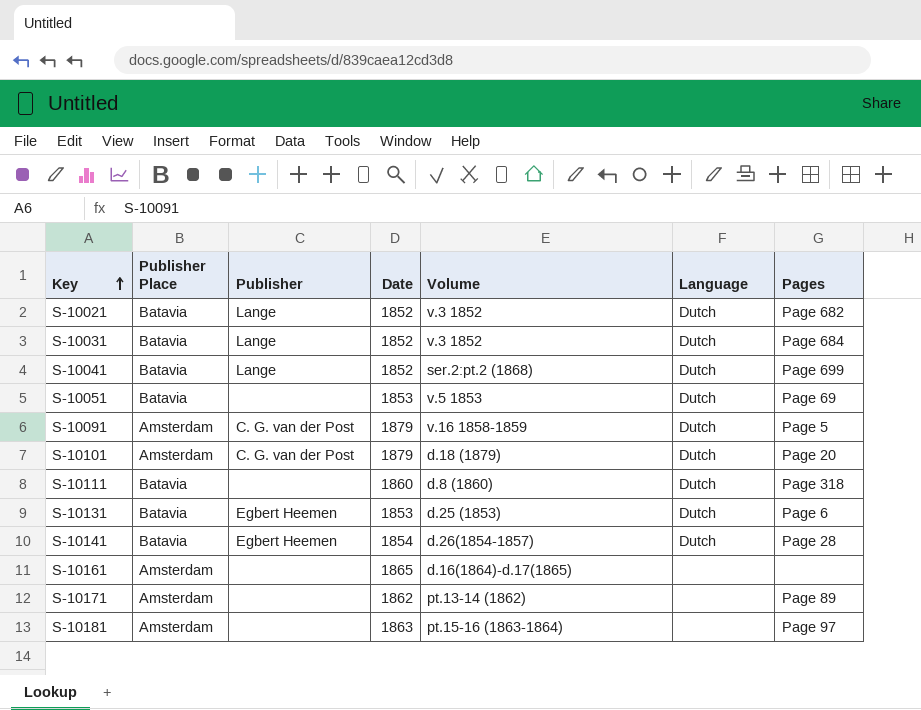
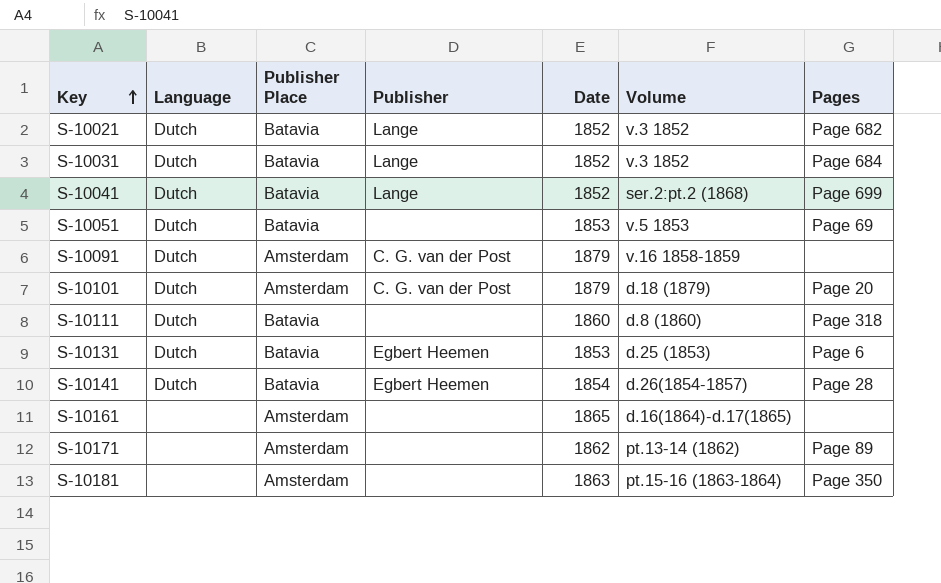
column Language | position: 6 -> 2
S-10091 | Pages: Page 5 -> none
S-10181 | Pages: Page 97 -> Page 350

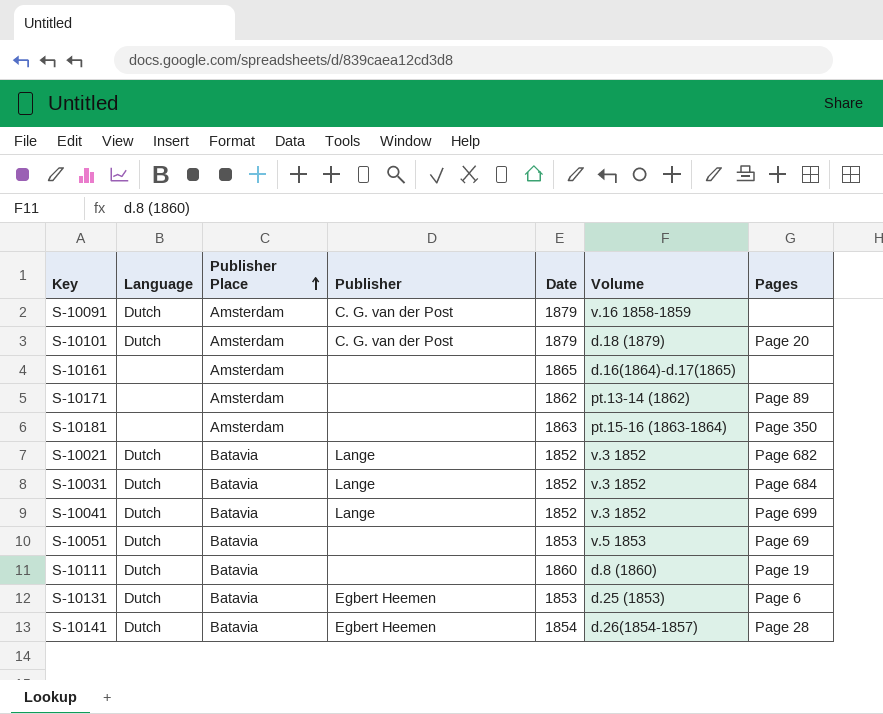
row order: Key ascending -> Publisher Place ascending
S-10041 | Volume: ser.2:pt.2 (1868) -> v.3 1852
S-10111 | Pages: Page 318 -> Page 19

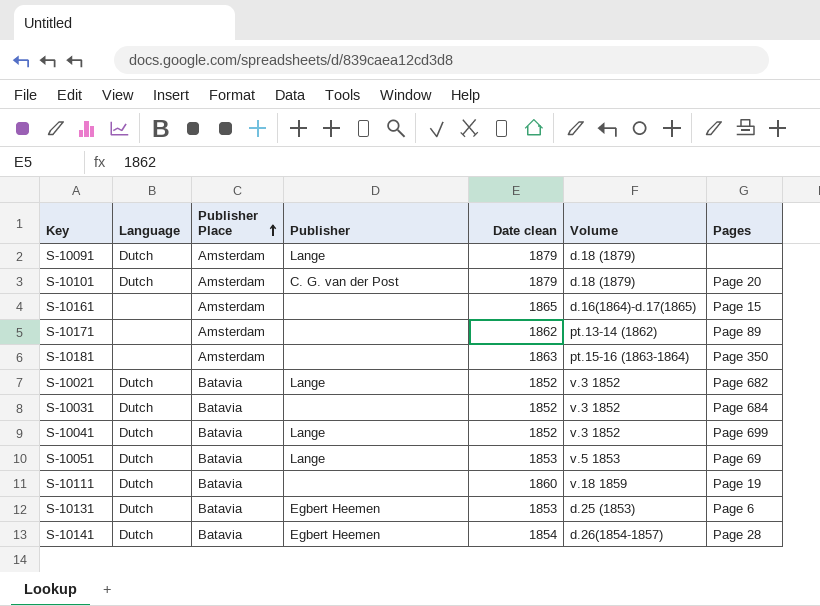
column name: Date -> Date clean
S-10091 | Publisher: C. G. van der Post -> Lange
S-10091 | Volume: v.16 1858-1859 -> d.18 (1879)
S-10161 | Pages: none -> Page 15
S-10031 | Publisher: Lange -> none
S-10051 | Publisher: none -> Lange
S-10111 | Volume: d.8 (1860) -> v.18 1859

